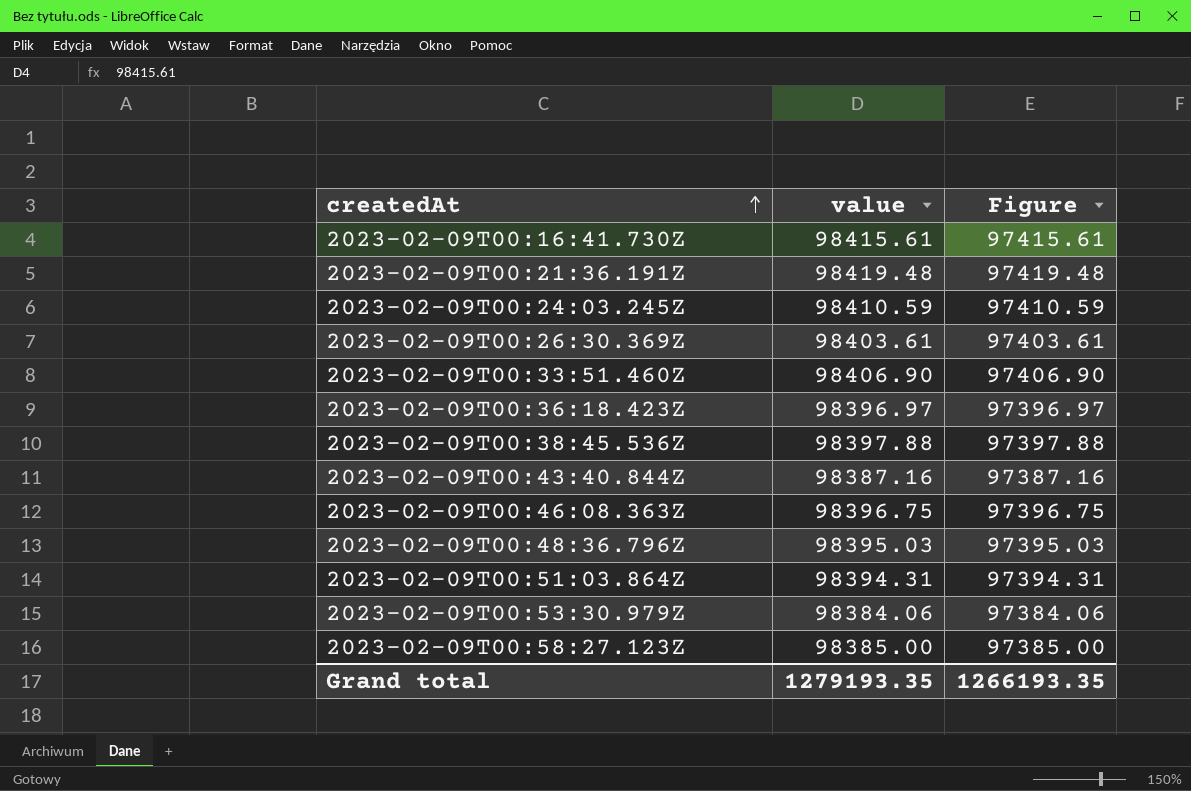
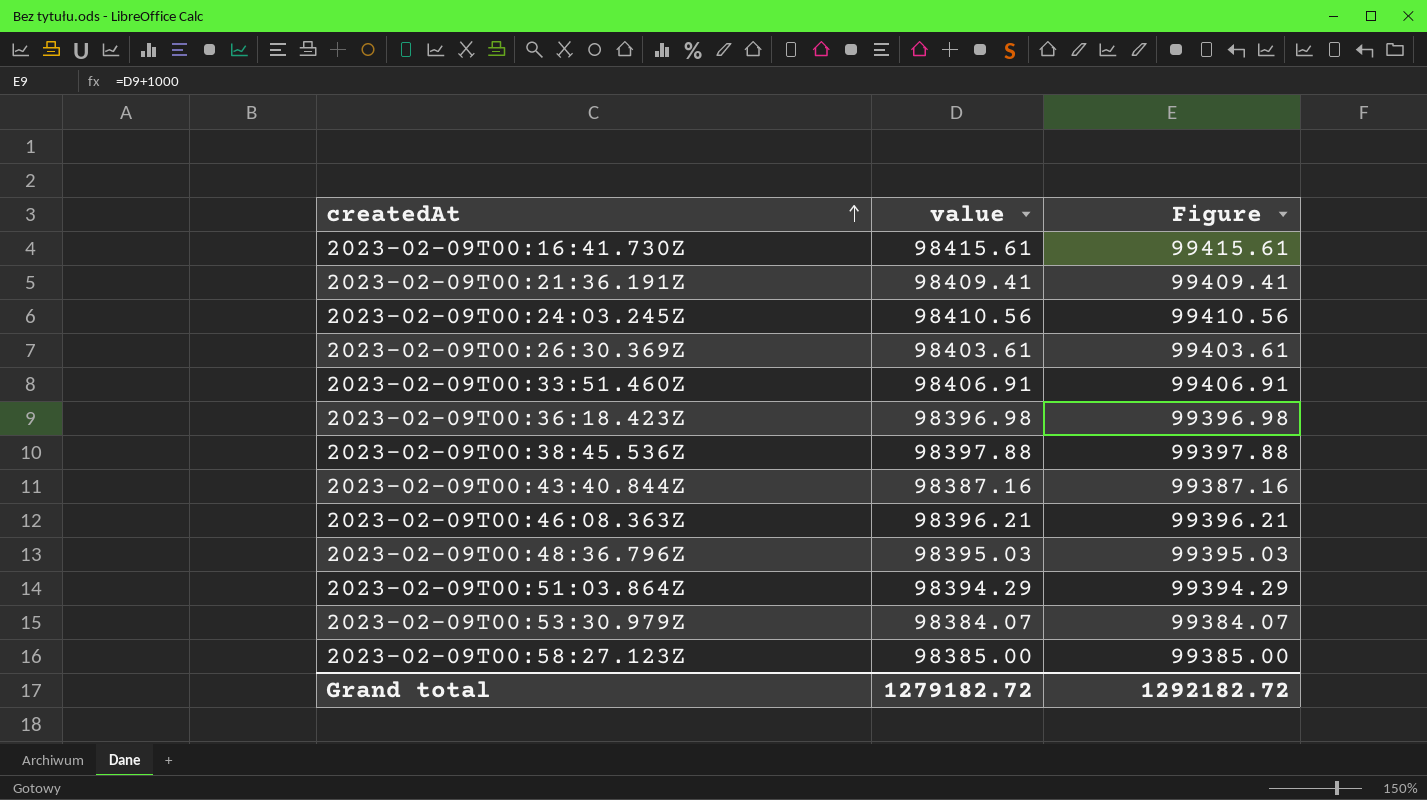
column Figure | formula: [value] - 1000 -> [value] + 1000
2023-02-09T00:21:36.191Z | value: 98419.48 -> 98409.41
2023-02-09T00:24:03.245Z | value: 98410.59 -> 98410.56
2023-02-09T00:33:51.460Z | value: 98406.90 -> 98406.91
2023-02-09T00:36:18.423Z | value: 98396.97 -> 98396.98
2023-02-09T00:46:08.363Z | value: 98396.75 -> 98396.21
2023-02-09T00:51:03.864Z | value: 98394.31 -> 98394.29
2023-02-09T00:53:30.979Z | value: 98384.06 -> 98384.07
Grand total | value: 1279193.35 -> 1279182.72
Grand total | Figure: 1266193.35 -> 1292182.72

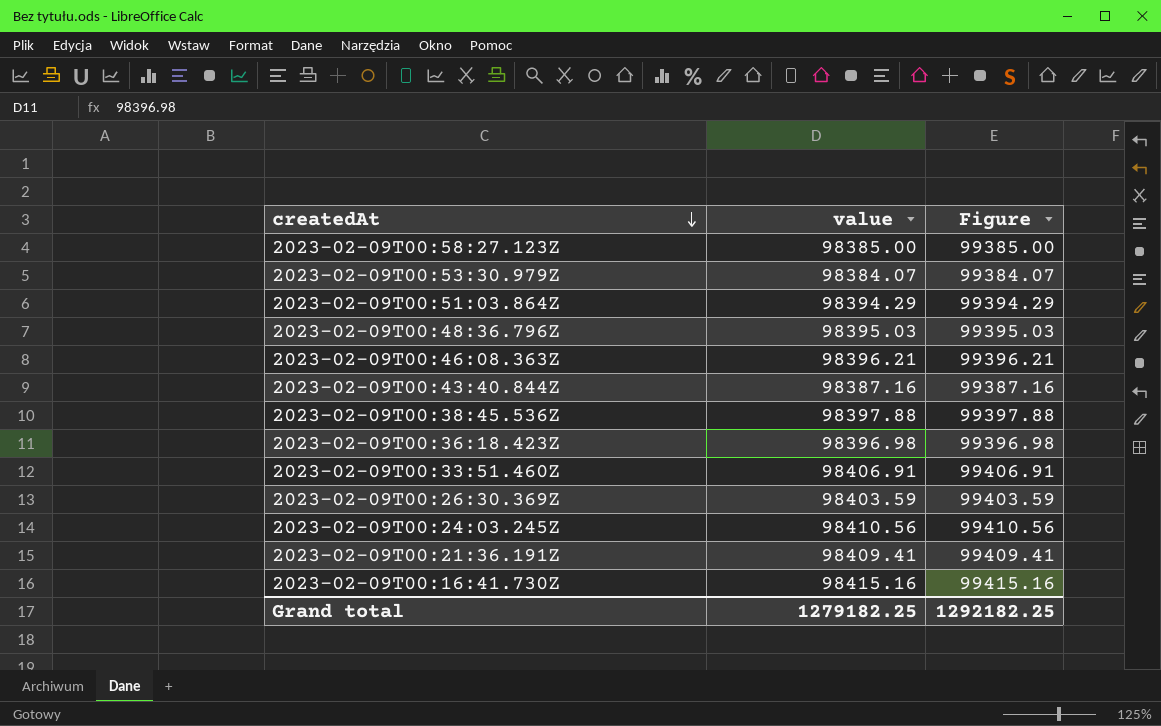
row order: createdAt ascending -> createdAt descending
2023-02-09T00:26:30.369Z | value: 98403.61 -> 98403.59
2023-02-09T00:26:30.369Z | Figure: 99403.61 -> 99403.59
2023-02-09T00:16:41.730Z | value: 98415.61 -> 98415.16
2023-02-09T00:16:41.730Z | Figure: 99415.61 -> 99415.16
Grand total | value: 1279182.72 -> 1279182.25
Grand total | Figure: 1292182.72 -> 1292182.25

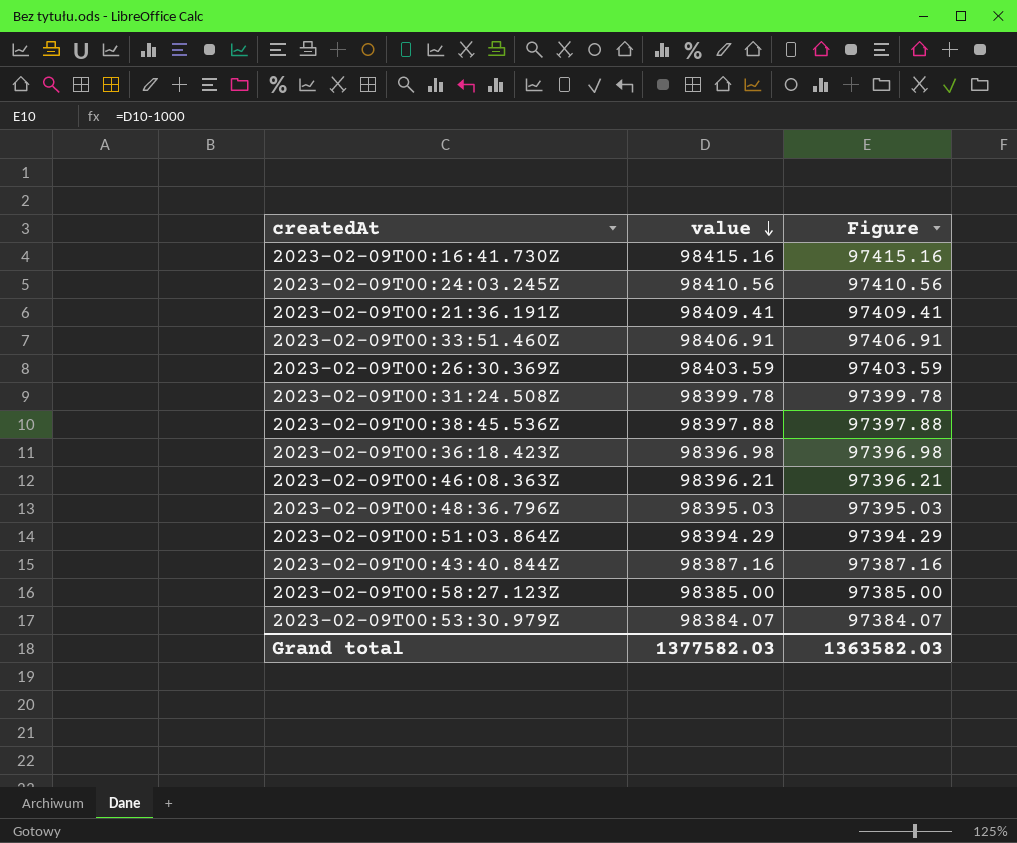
row order: createdAt descending -> value descending
column Figure | formula: [value] + 1000 -> [value] - 1000
row 2023-02-09T00:31:24.508Z: none -> 98399.78 | 97399.78
Grand total | value: 1279182.25 -> 1377582.03
Grand total | Figure: 1292182.25 -> 1363582.03

